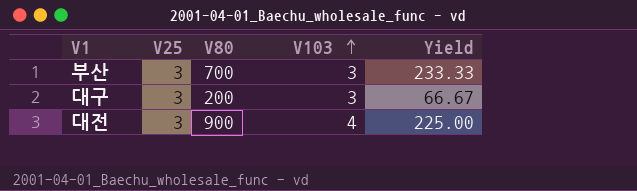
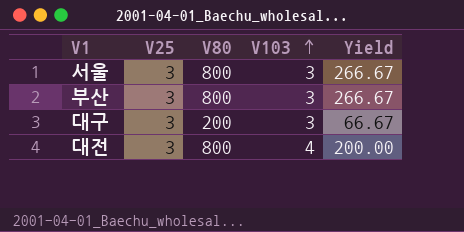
row 서울: none -> 3 | 800 | 3 | 266.67
부산 | V80: 700 -> 800
부산 | Yield: 233.33 -> 266.67
대전 | V80: 900 -> 800
대전 | Yield: 225.00 -> 200.00

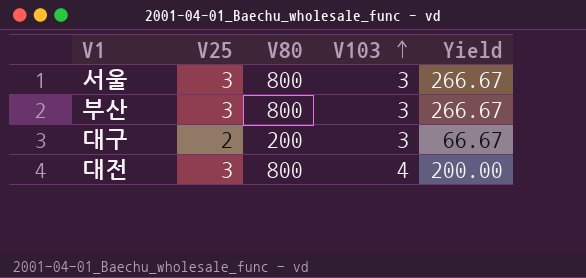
대구 | V25: 3 -> 2

